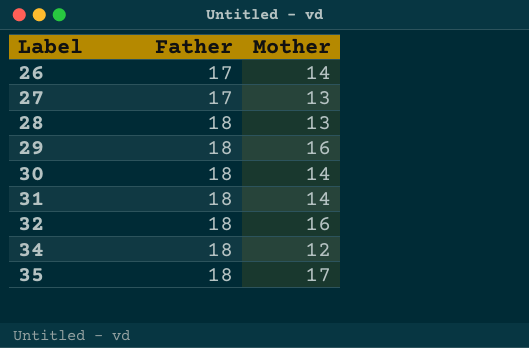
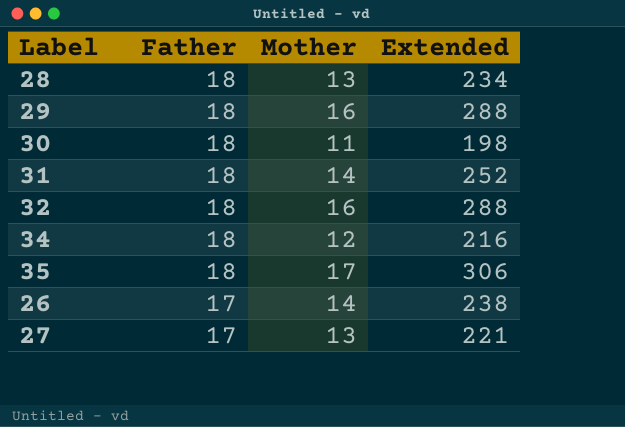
row order: Label ascending -> Father descending
column Extended | formula: none -> [Father] * [Mother]
30 | Mother: 14 -> 11

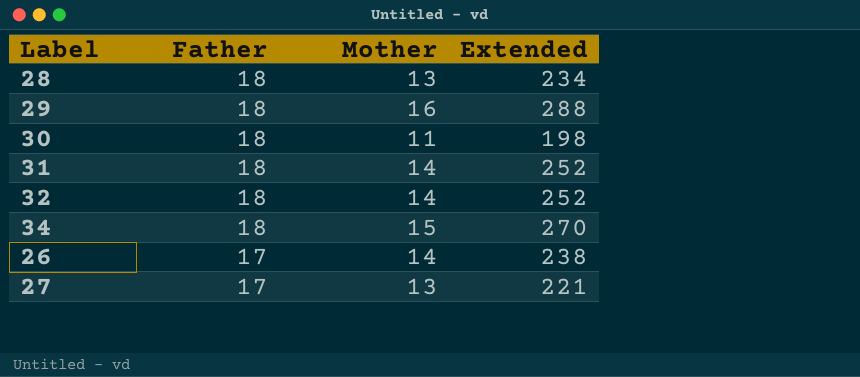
row 35: 18 | 17 | 306 -> none
32 | Mother: 16 -> 14
32 | Extended: 288 -> 252
34 | Mother: 12 -> 15
34 | Extended: 216 -> 270

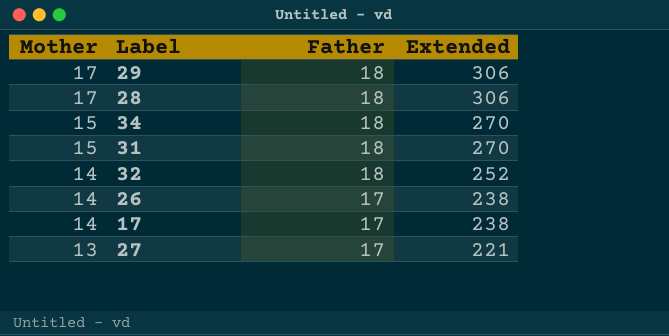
row order: Father descending -> Mother descending
column Mother | position: 3 -> 1
row 30: 18 | 11 | 198 -> none
29 | Mother: 16 -> 17
29 | Extended: 288 -> 306
28 | Mother: 13 -> 17
28 | Extended: 234 -> 306
31 | Mother: 14 -> 15
31 | Extended: 252 -> 270
row 17: none -> 14 | 17 | 238

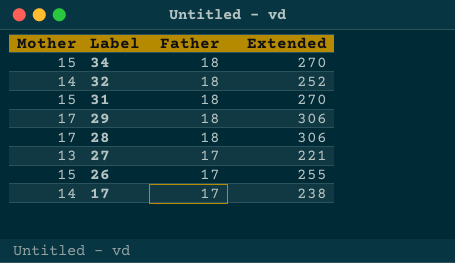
row order: Mother descending -> Label descending
26 | Mother: 14 -> 15
26 | Extended: 238 -> 255

